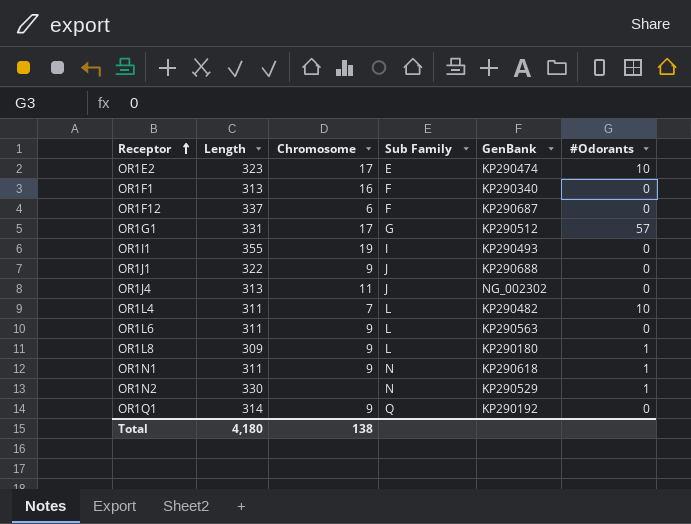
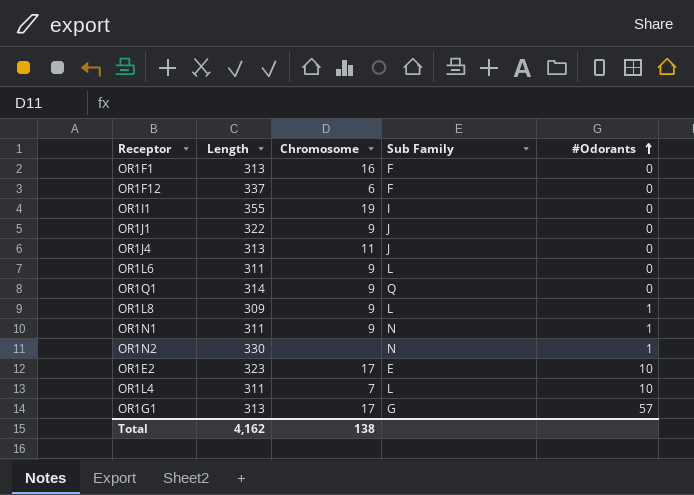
row order: Receptor ascending -> #Odorants ascending
column GenBank | position: 5 -> none
OR1G1 | Length: 331 -> 313
Total | Length: 4,180 -> 4,162

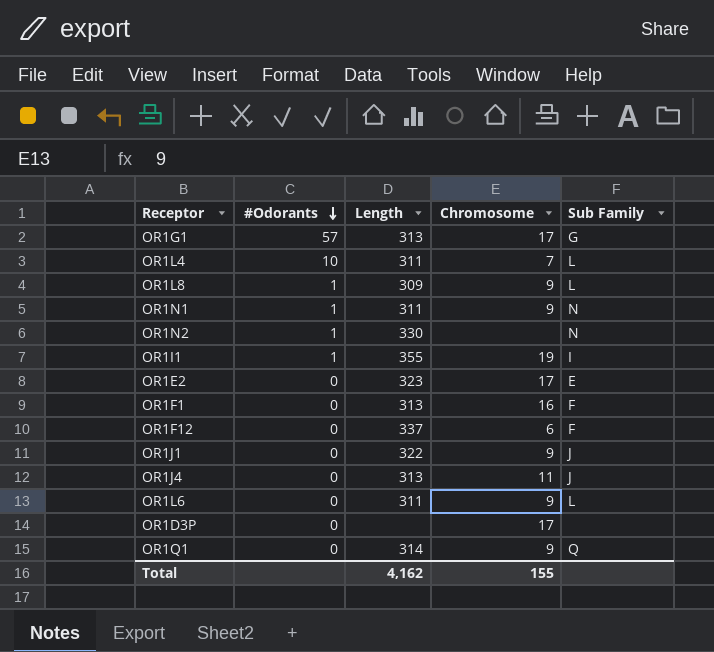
row order: #Odorants ascending -> #Odorants descending
column #Odorants | position: 5 -> 2
OR1I1 | #Odorants: 0 -> 1
OR1E2 | #Odorants: 10 -> 0
row OR1D3P: none -> 0 | none | 17 | none
Total | Chromosome: 138 -> 155

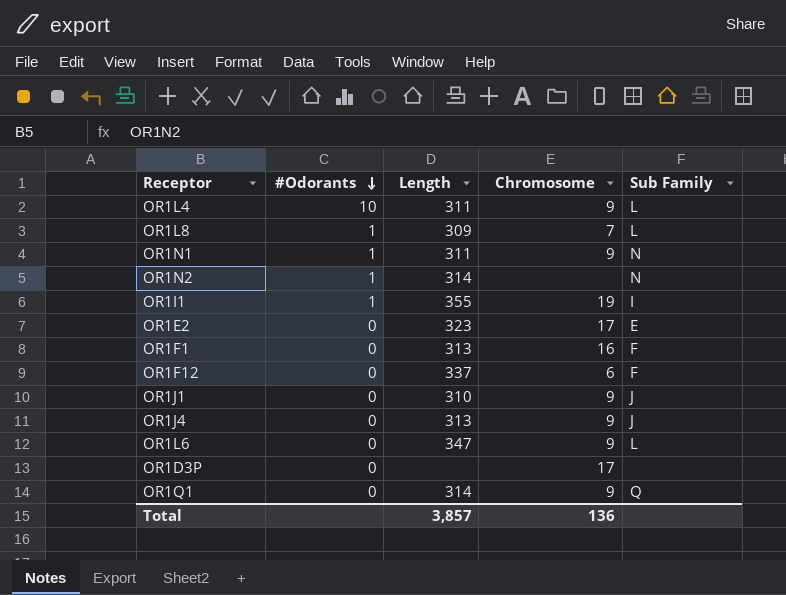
row OR1G1: 57 | 313 | 17 | G -> none
OR1L4 | Chromosome: 7 -> 9
OR1L8 | Chromosome: 9 -> 7
OR1N2 | Length: 330 -> 314
OR1J1 | Length: 322 -> 310
OR1J4 | Chromosome: 11 -> 9
OR1L6 | Length: 311 -> 347
Total | Length: 4,162 -> 3,857
Total | Chromosome: 155 -> 136

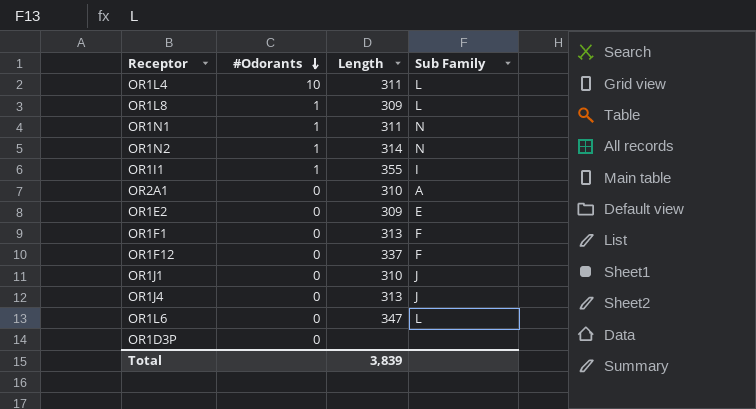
column Chromosome | position: 4 -> none
row OR1Q1: 0 | 314 | 9 | Q -> none
row OR2A1: none -> 0 | 310 | A
OR1E2 | Length: 323 -> 309
Total | Length: 3,857 -> 3,839

